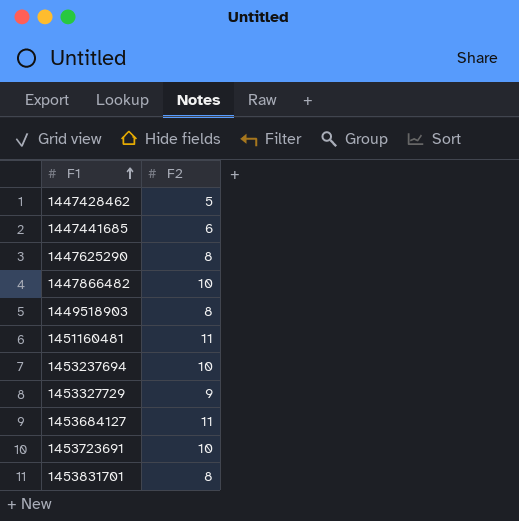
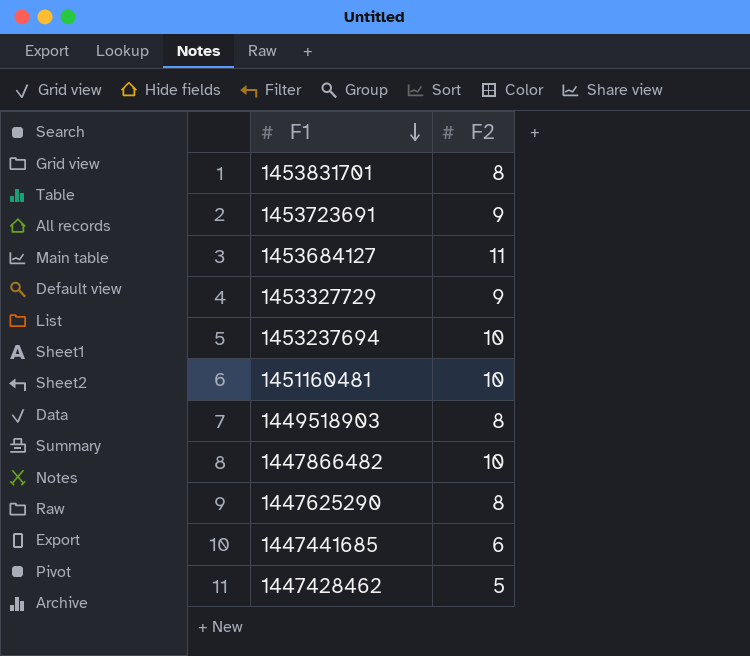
row order: F1 ascending -> F1 descending
1453723691 | F2: 10 -> 9
1451160481 | F2: 11 -> 10

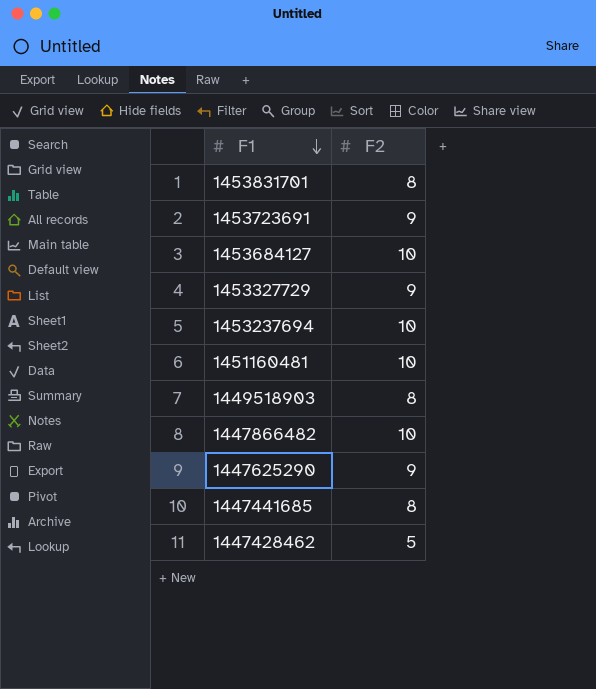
1453684127 | F2: 11 -> 10
1447625290 | F2: 8 -> 9
1447441685 | F2: 6 -> 8

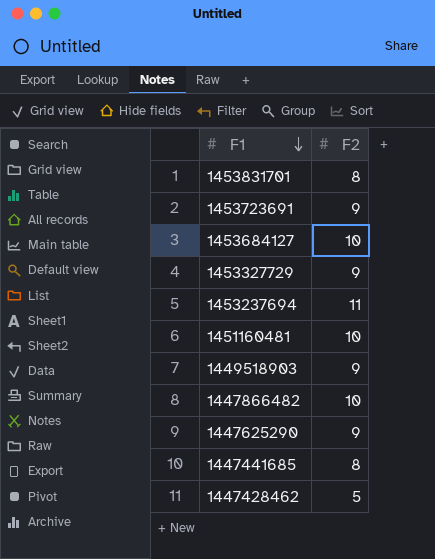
1453237694 | F2: 10 -> 11
1449518903 | F2: 8 -> 9

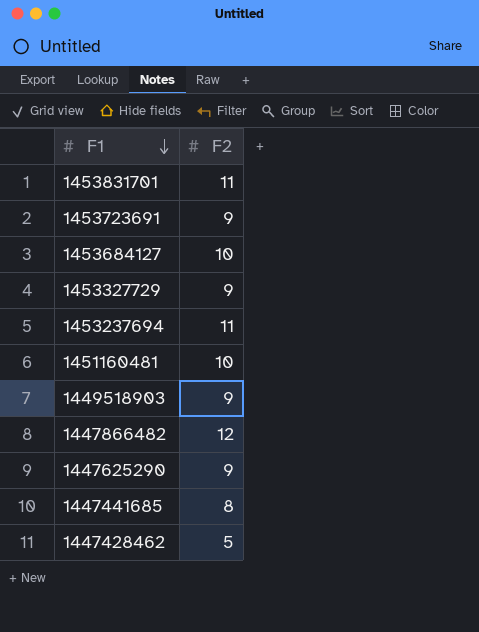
1453831701 | F2: 8 -> 11
1447866482 | F2: 10 -> 12

